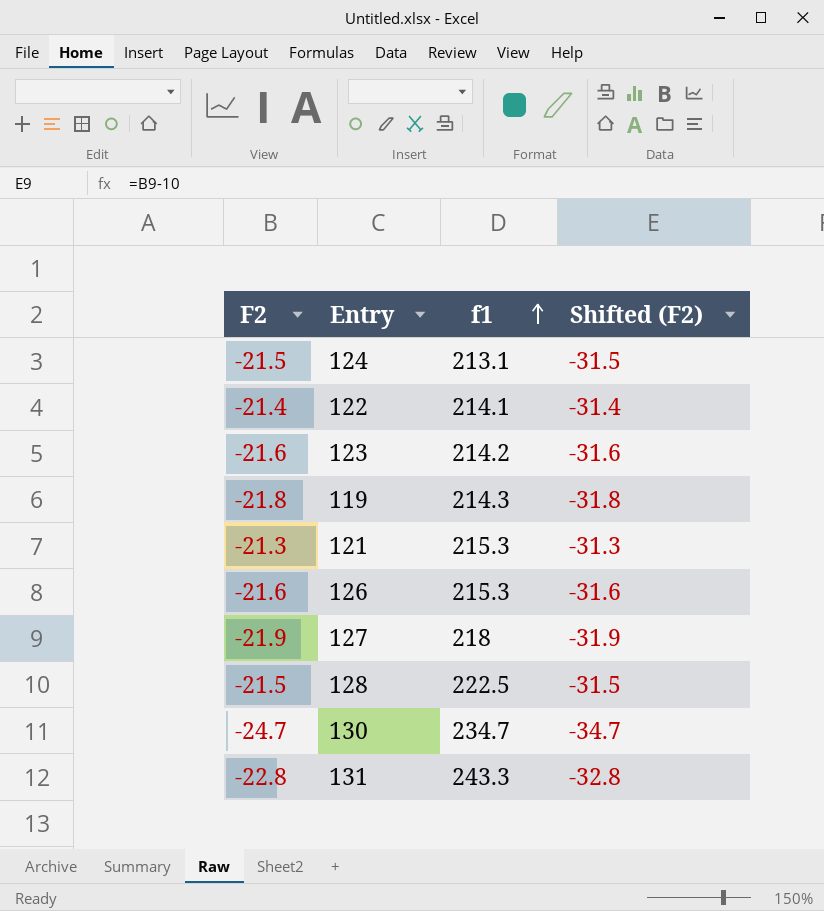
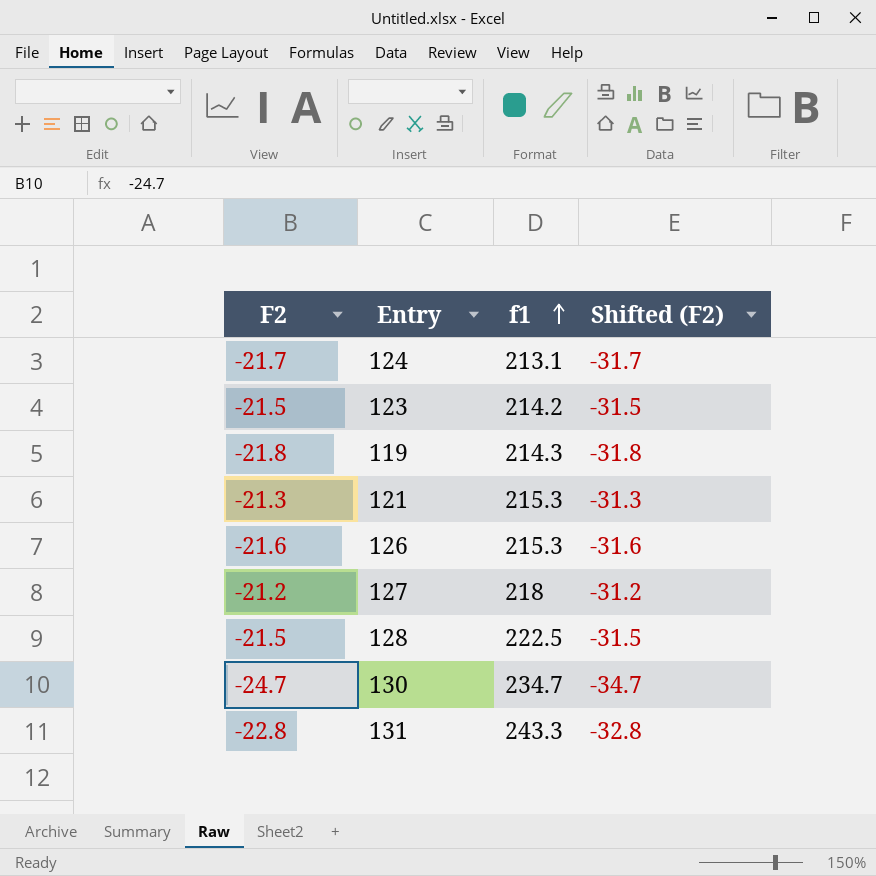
row 122: -21.4 | 214.1 | -31.4 -> none
124 | F2: -21.5 -> -21.7
124 | Shifted (F2): -31.5 -> -31.7
123 | F2: -21.6 -> -21.5
123 | Shifted (F2): -31.6 -> -31.5
127 | F2: -21.9 -> -21.2
127 | Shifted (F2): -31.9 -> -31.2

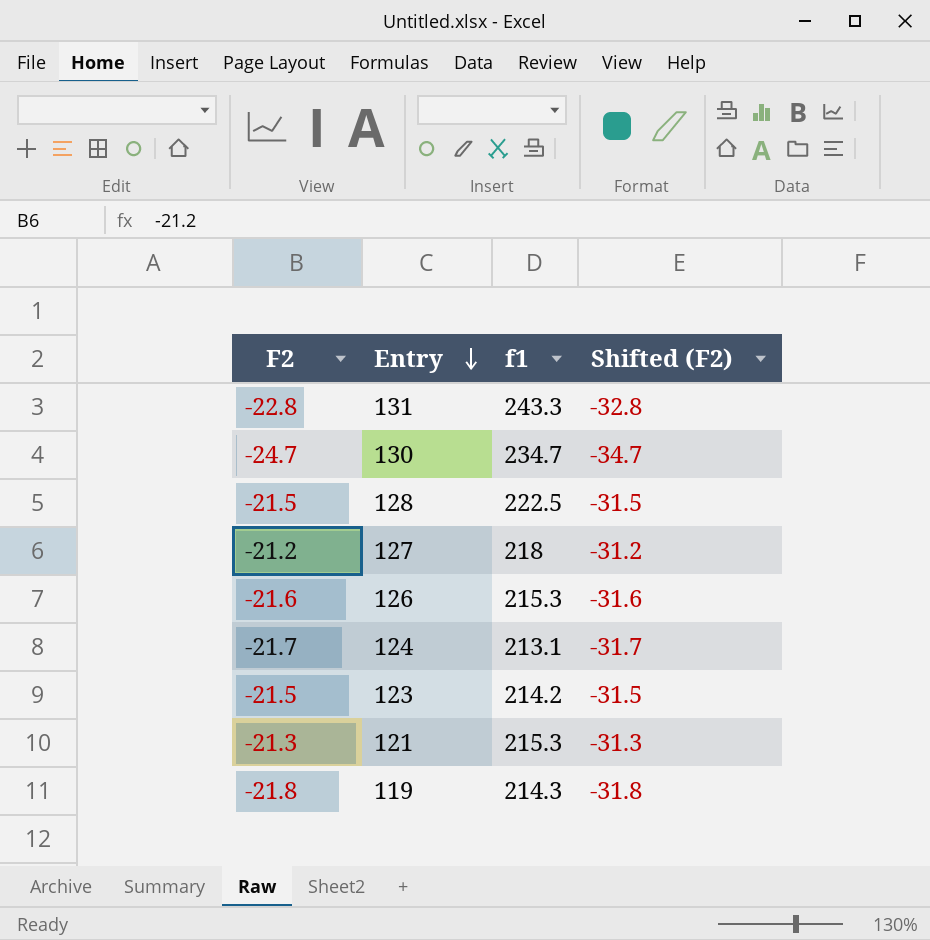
row order: f1 ascending -> Entry descending

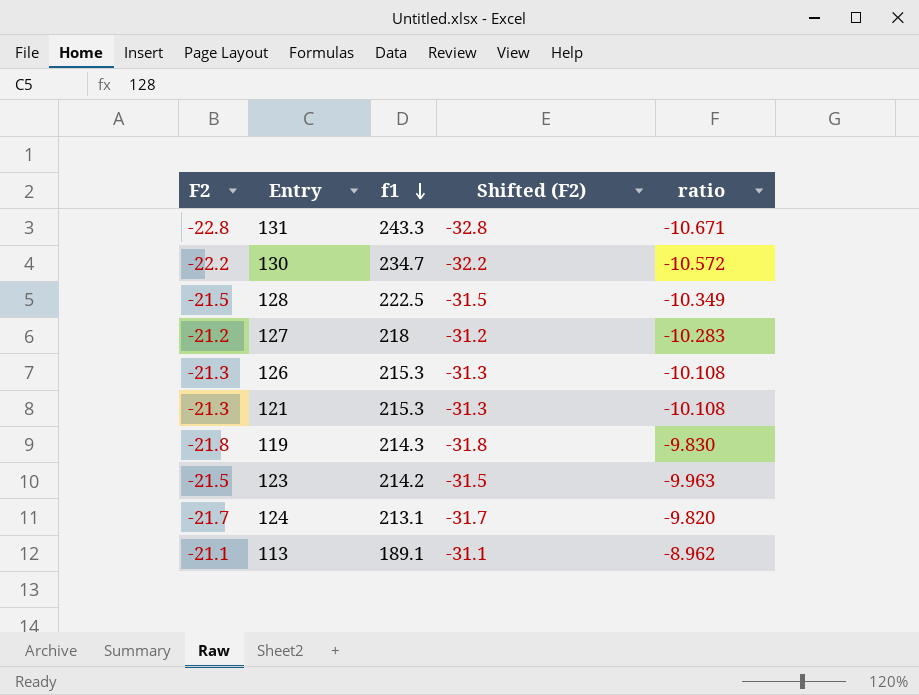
row order: Entry descending -> f1 descending
column ratio | formula: none -> [f1] / [F2]
130 | F2: -24.7 -> -22.2
130 | Shifted (F2): -34.7 -> -32.2
126 | F2: -21.6 -> -21.3
126 | Shifted (F2): -31.6 -> -31.3
row 113: none -> -21.1 | 189.1 | -31.1 | -8.962

